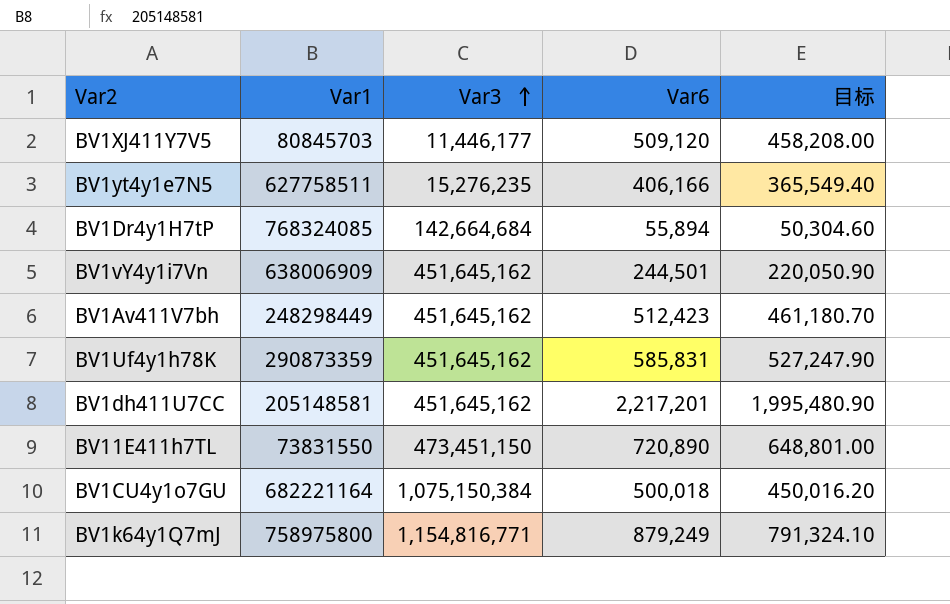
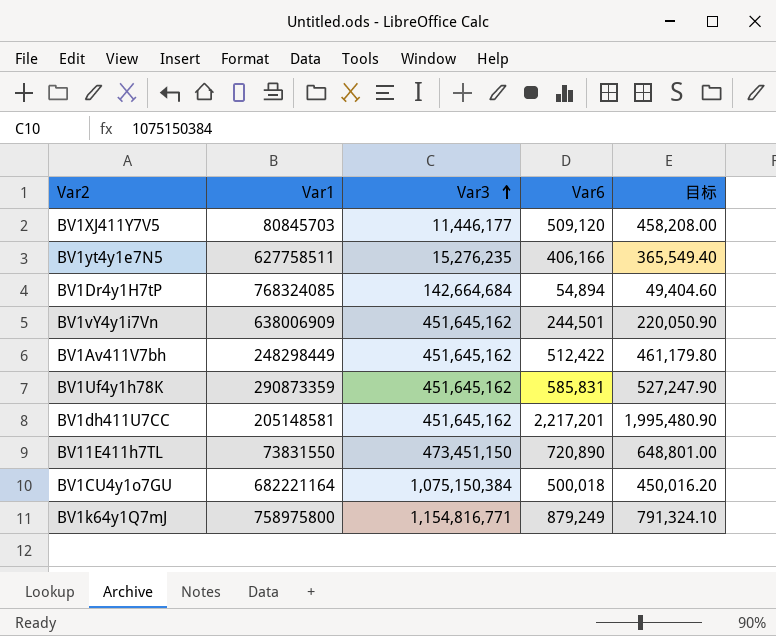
BV1Dr4y1H7tP | Var6: 55,894 -> 54,894
BV1Dr4y1H7tP | 目标: 50,304.60 -> 49,404.60
BV1Av411V7bh | Var6: 512,423 -> 512,422
BV1Av411V7bh | 目标: 461,180.70 -> 461,179.80

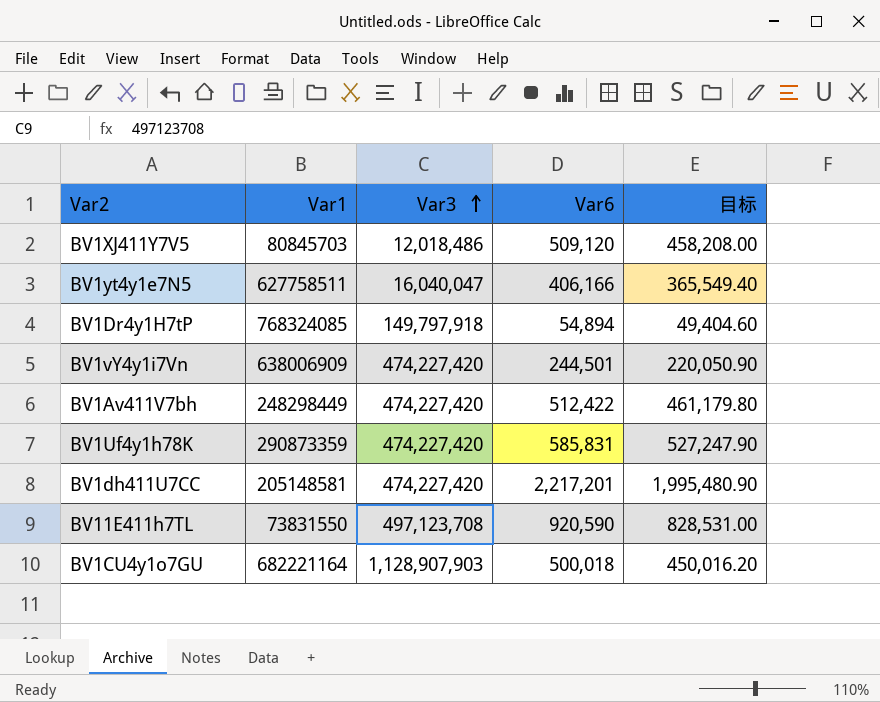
row BV1k64y1Q7mJ: 758975800 | 1,154,816,771 | 879,249 | 791,324.10 -> none
BV1XJ411Y7V5 | Var3: 11,446,177 -> 12,018,486
BV1yt4y1e7N5 | Var3: 15,276,235 -> 16,040,047
BV1Dr4y1H7tP | Var3: 142,664,684 -> 149,797,918
BV1vY4y1i7Vn | Var3: 451,645,162 -> 474,227,420
BV1Av411V7bh | Var3: 451,645,162 -> 474,227,420
BV1Uf4y1h78K | Var3: 451,645,162 -> 474,227,420
BV1dh411U7CC | Var3: 451,645,162 -> 474,227,420
BV11E411h7TL | Var3: 473,451,150 -> 497,123,708
BV11E411h7TL | Var6: 720,890 -> 920,590
BV11E411h7TL | 目标: 648,801.00 -> 828,531.00
BV1CU4y1o7GU | Var3: 1,075,150,384 -> 1,128,907,903

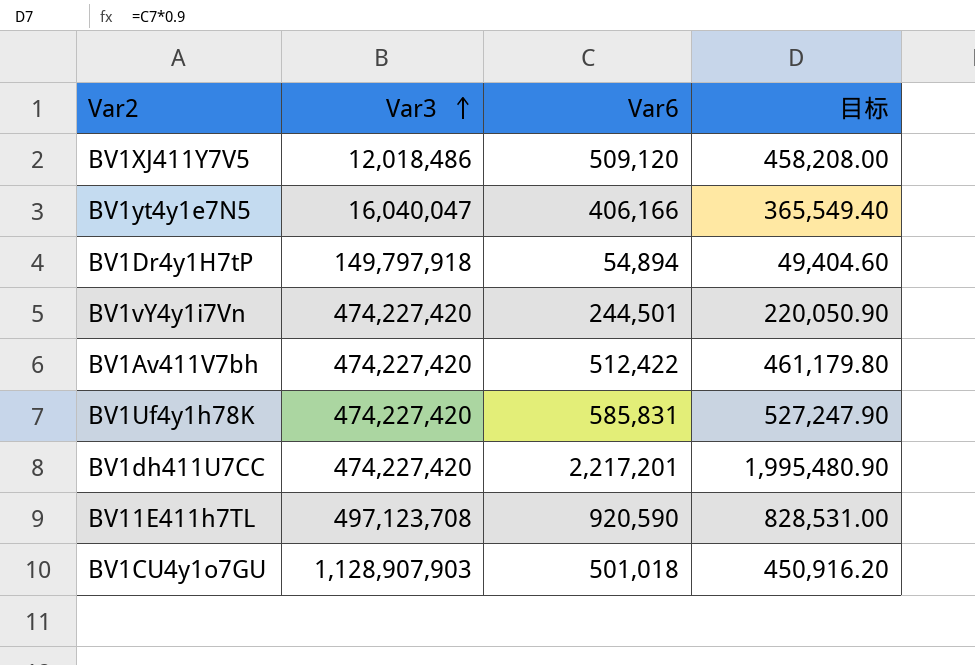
column Var1 | position: 2 -> none
BV1CU4y1o7GU | Var6: 500,018 -> 501,018
BV1CU4y1o7GU | 目标: 450,016.20 -> 450,916.20

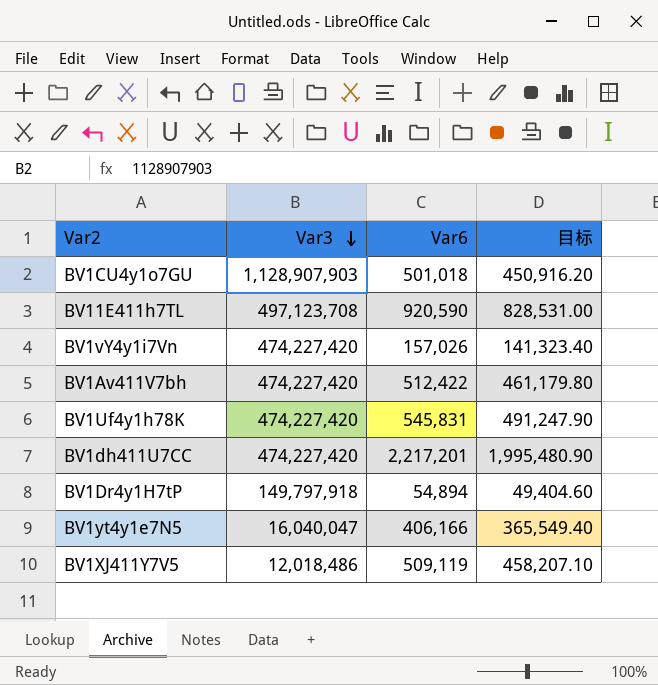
row order: Var3 ascending -> Var3 descending
BV1vY4y1i7Vn | Var6: 244,501 -> 157,026
BV1vY4y1i7Vn | 目标: 220,050.90 -> 141,323.40
BV1Uf4y1h78K | Var6: 585,831 -> 545,831
BV1Uf4y1h78K | 目标: 527,247.90 -> 491,247.90
BV1XJ411Y7V5 | Var6: 509,120 -> 509,119
BV1XJ411Y7V5 | 目标: 458,208.00 -> 458,207.10

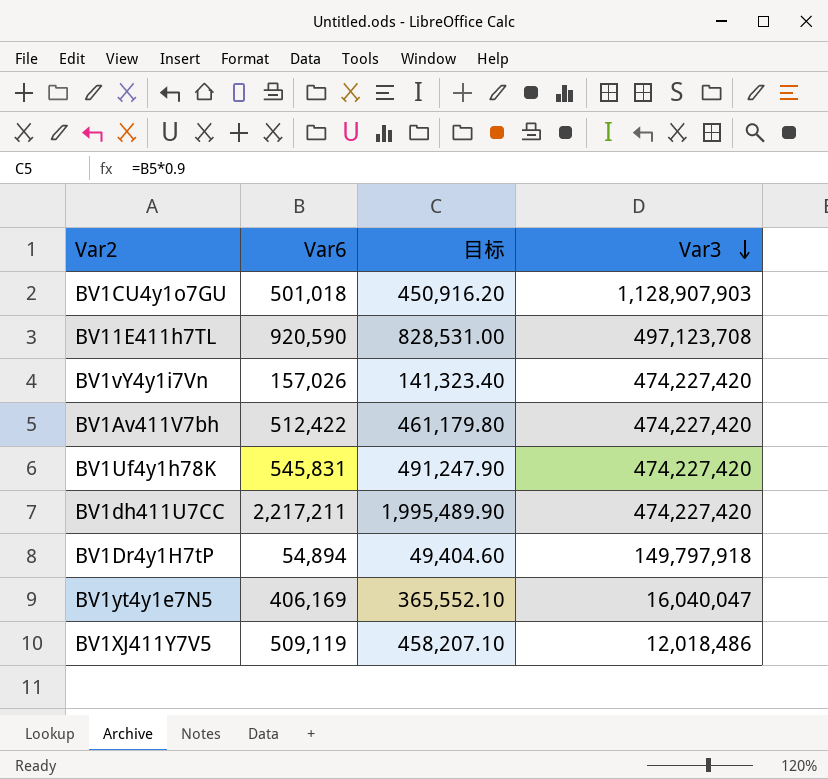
column Var3 | position: 2 -> 4
BV1dh411U7CC | Var6: 2,217,201 -> 2,217,211
BV1dh411U7CC | 目标: 1,995,480.90 -> 1,995,489.90
BV1yt4y1e7N5 | Var6: 406,166 -> 406,169
BV1yt4y1e7N5 | 目标: 365,549.40 -> 365,552.10

